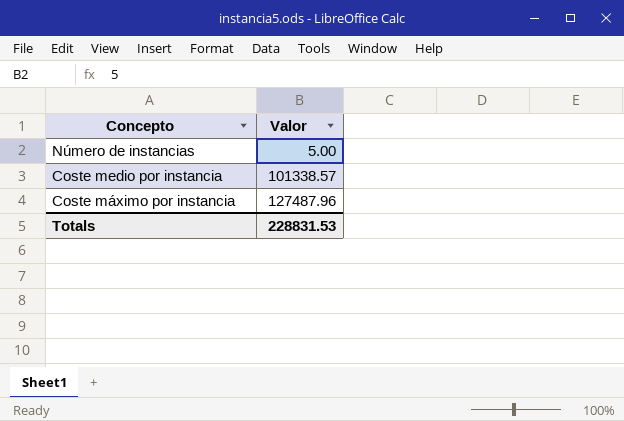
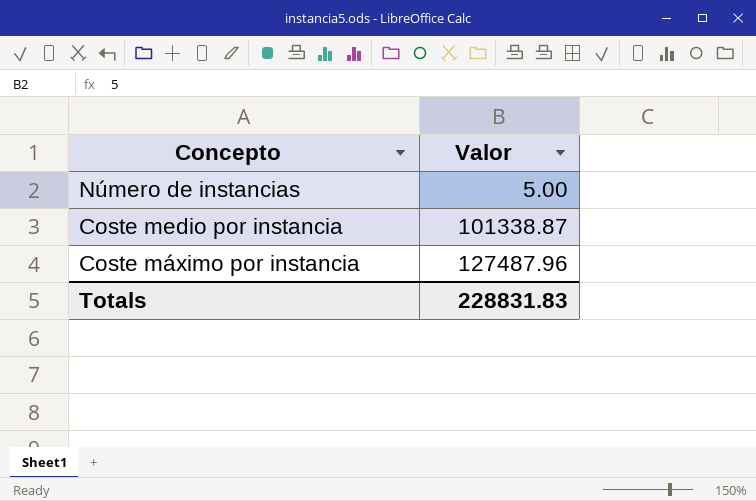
Coste medio por instancia | Valor: 101338.57 -> 101338.87
Totals | Valor: 228831.53 -> 228831.83

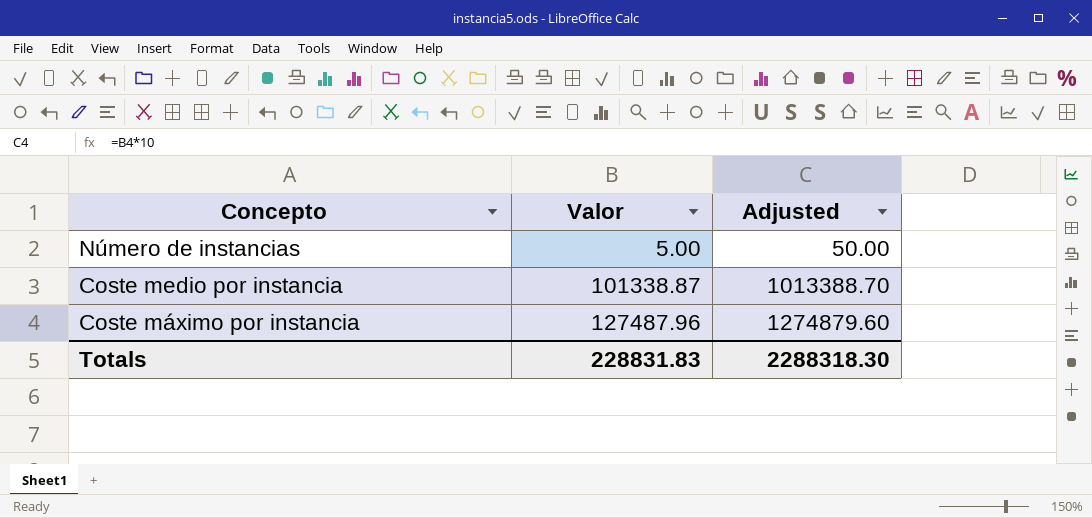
column Adjusted | formula: none -> [Valor] * 10

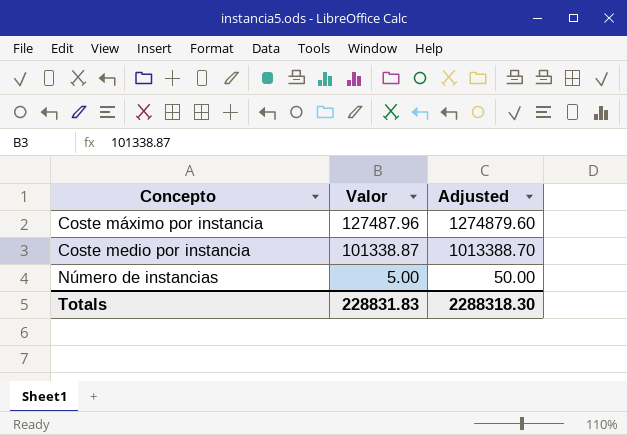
row order: Concepto descending -> Concepto ascending

